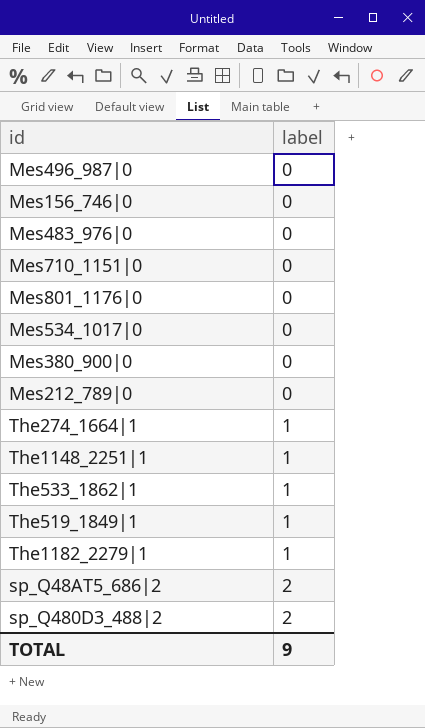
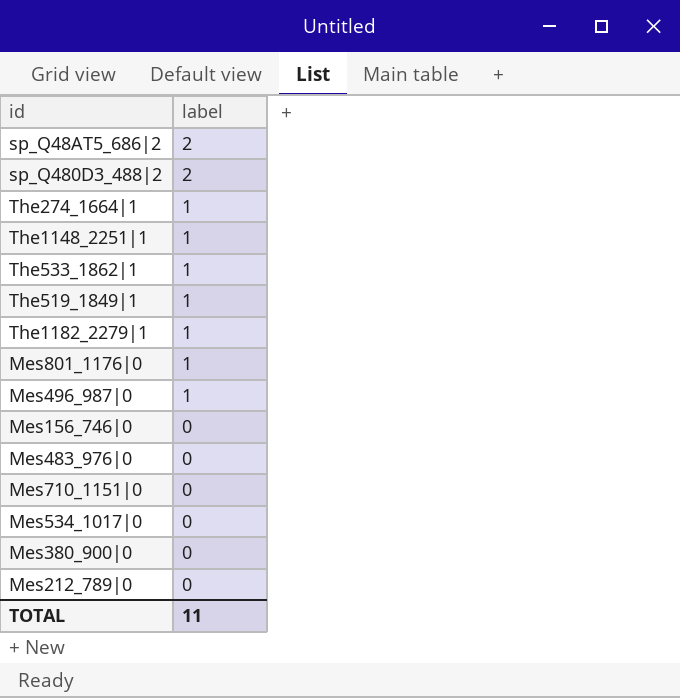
row order: label ascending -> label descending
Mes801_1176|0 | label: 0 -> 1
Mes496_987|0 | label: 0 -> 1
TOTAL | label: 9 -> 11

